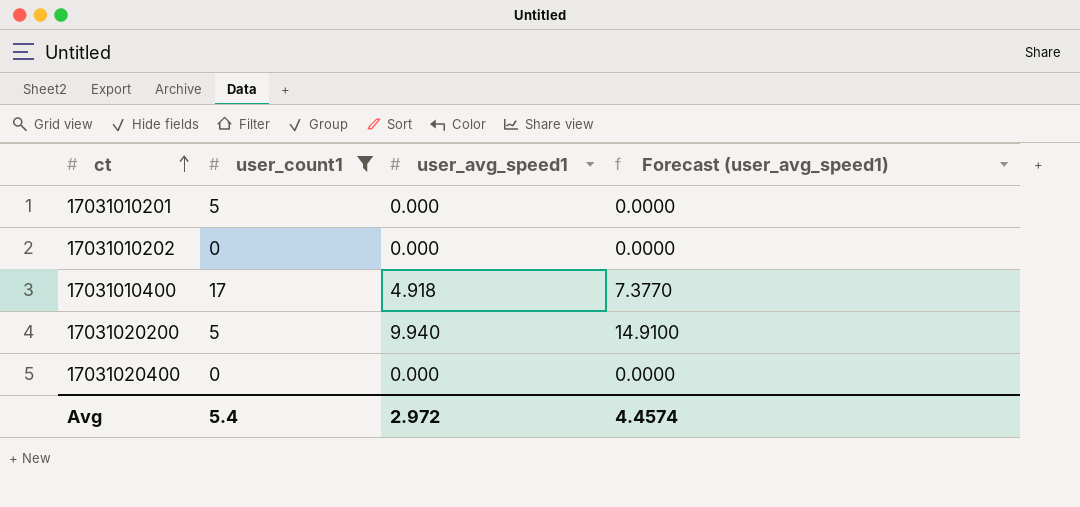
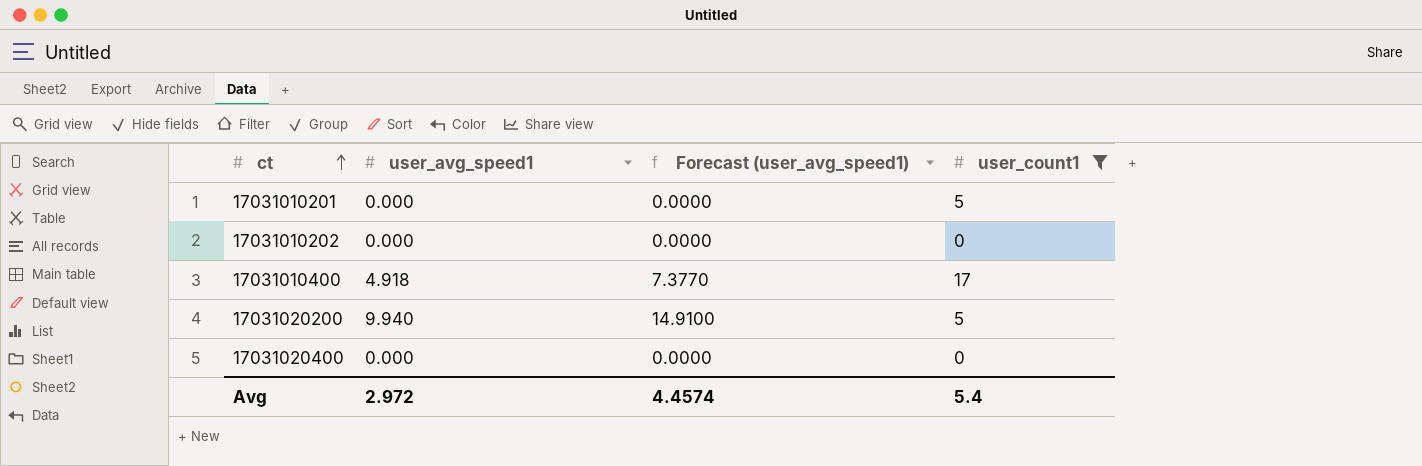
column user_count1 | position: 2 -> 4

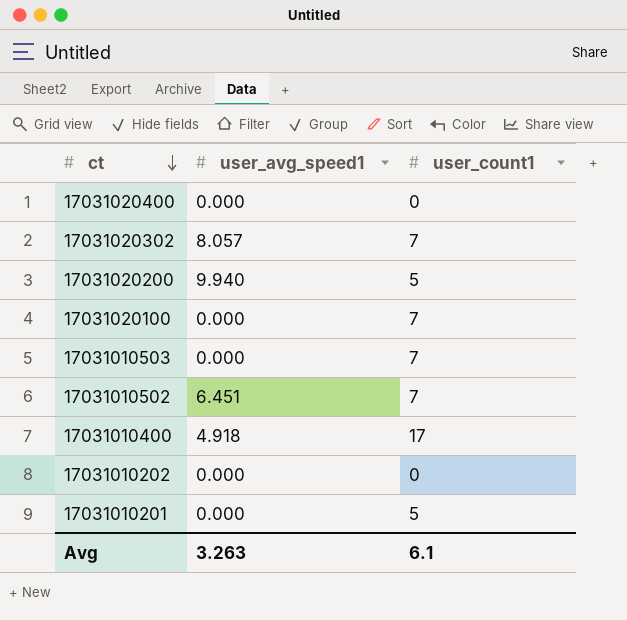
filter: user_count1 != 7 -> none
row order: ct ascending -> ct descending
column Forecast (user_avg_speed1) | formula: [user_avg_speed1] * 1.5 -> none
Avg | user_avg_speed1: 2.972 -> 3.263
Avg | user_count1: 5.4 -> 6.1

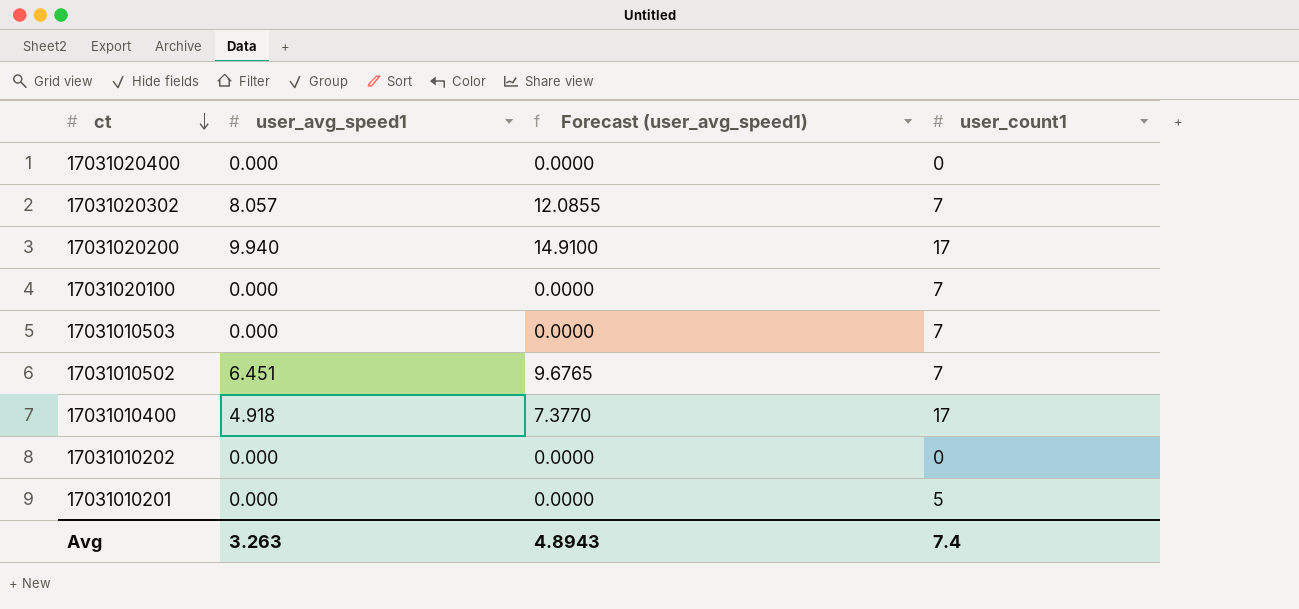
column Forecast (user_avg_speed1) | formula: none -> [user_avg_speed1] * 1.5
17031020200 | user_count1: 5 -> 17
Avg | user_count1: 6.1 -> 7.4

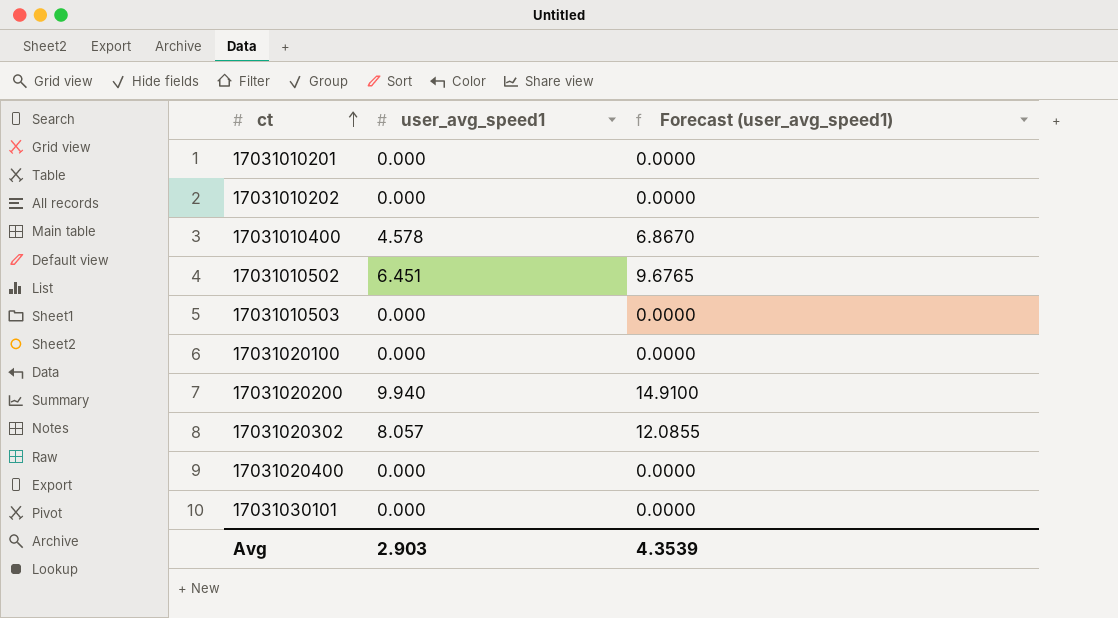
row order: ct descending -> ct ascending
column user_count1 | position: 4 -> none
17031010400 | user_avg_speed1: 4.918 -> 4.578
17031010400 | Forecast (user_avg_speed1): 7.3770 -> 6.8670
row 17031030101: none -> 0.000 | 0.0000
Avg | user_avg_speed1: 3.263 -> 2.903
Avg | Forecast (user_avg_speed1): 4.8943 -> 4.3539

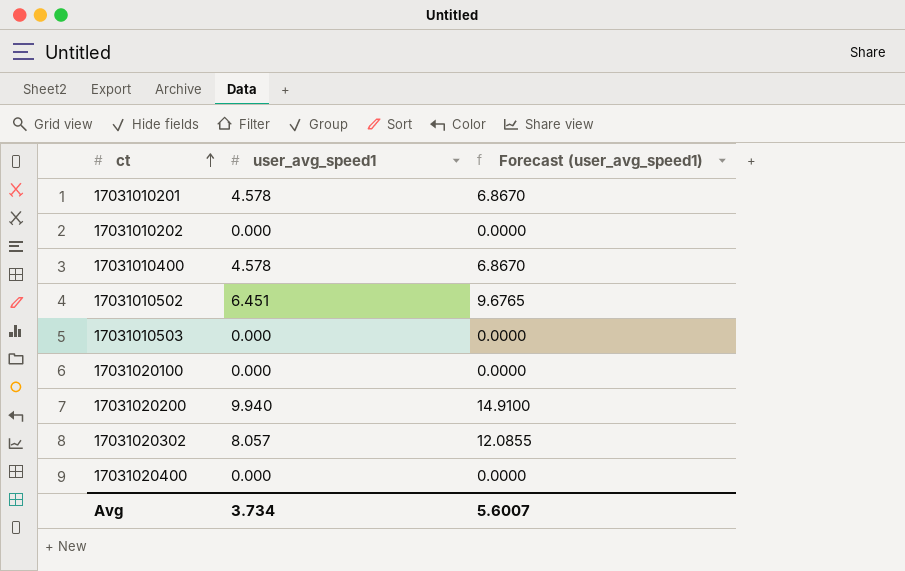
row 17031030101: 0.000 | 0.0000 -> none
17031010201 | user_avg_speed1: 0.000 -> 4.578
17031010201 | Forecast (user_avg_speed1): 0.0000 -> 6.8670
Avg | user_avg_speed1: 2.903 -> 3.734
Avg | Forecast (user_avg_speed1): 4.3539 -> 5.6007

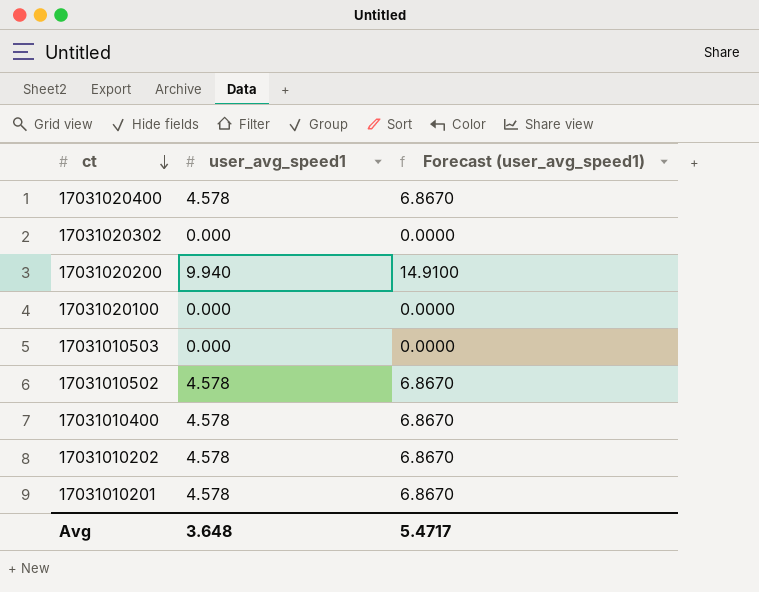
row order: ct ascending -> ct descending
17031020400 | user_avg_speed1: 0.000 -> 4.578
17031020400 | Forecast (user_avg_speed1): 0.0000 -> 6.8670
17031020302 | user_avg_speed1: 8.057 -> 0.000
17031020302 | Forecast (user_avg_speed1): 12.0855 -> 0.0000
17031010502 | user_avg_speed1: 6.451 -> 4.578
17031010502 | Forecast (user_avg_speed1): 9.6765 -> 6.8670
17031010202 | user_avg_speed1: 0.000 -> 4.578
17031010202 | Forecast (user_avg_speed1): 0.0000 -> 6.8670
Avg | user_avg_speed1: 3.734 -> 3.648
Avg | Forecast (user_avg_speed1): 5.6007 -> 5.4717

